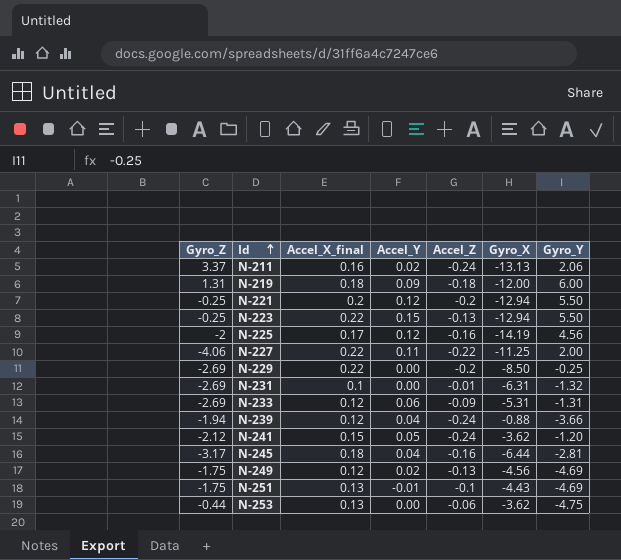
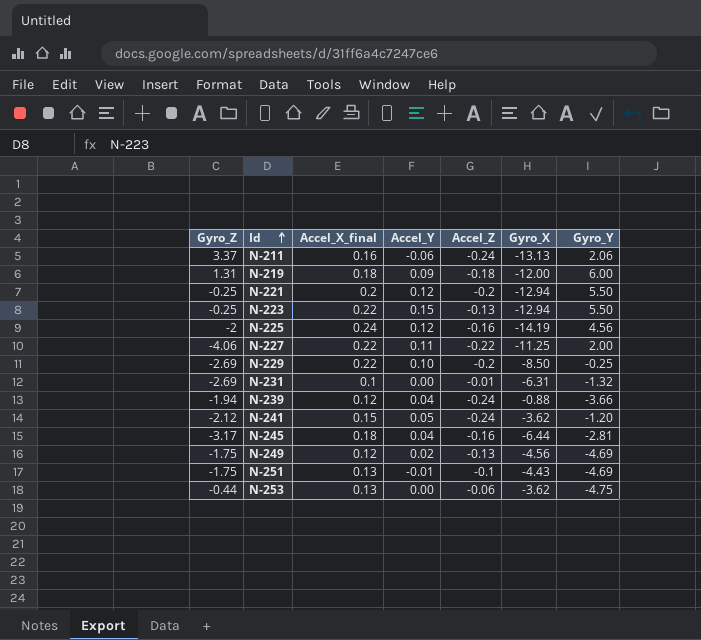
row N-233: -2.69 | 0.12 | 0.06 | -0.09 | -5.31 | -1.31 -> none
N-211 | Accel_Y: 0.02 -> -0.06
N-225 | Accel_X_final: 0.17 -> 0.24
N-229 | Accel_Y: 0.00 -> 0.10

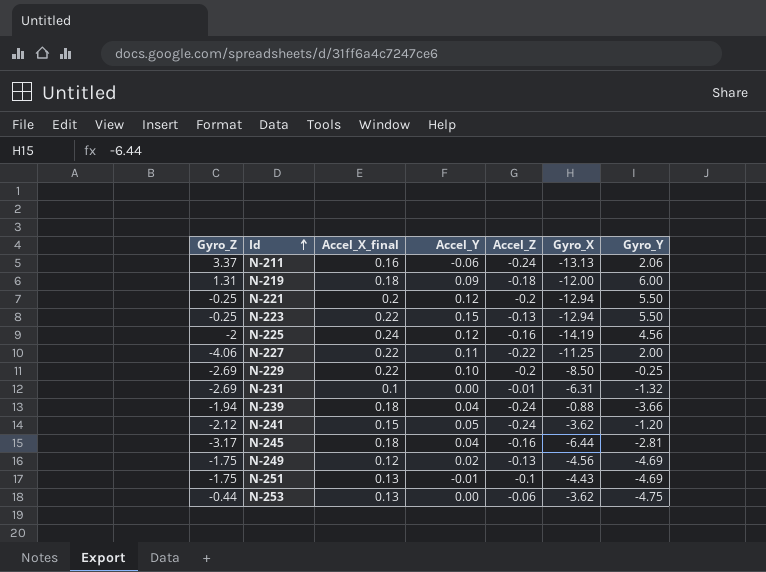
N-239 | Accel_X_final: 0.12 -> 0.18

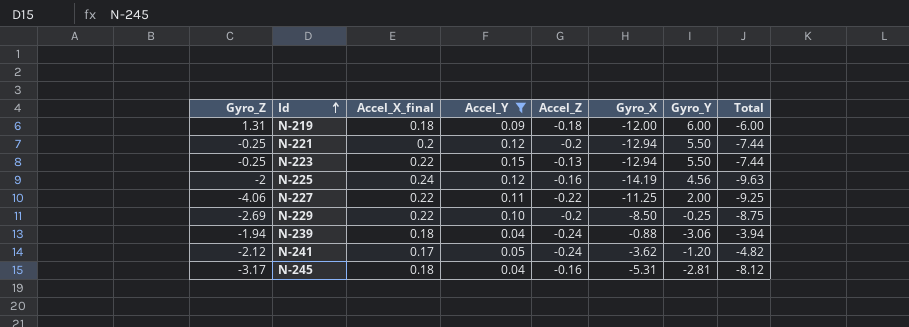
filter: none -> Accel_Y >= 0.04
column Total | formula: none -> [Gyro_X] + [Gyro_Y]
N-239 | Gyro_Y: -3.66 -> -3.06
N-241 | Accel_X_final: 0.15 -> 0.17
N-245 | Gyro_X: -6.44 -> -5.31

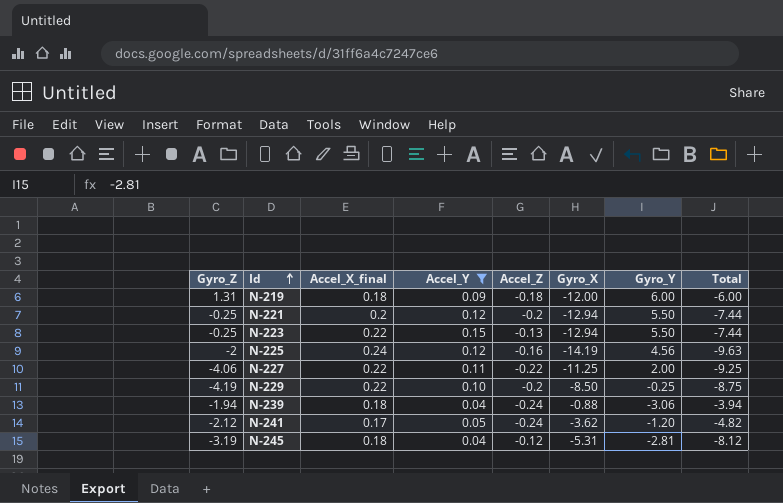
N-229 | Gyro_Z: -2.69 -> -4.19
N-245 | Gyro_Z: -3.17 -> -3.19
N-245 | Accel_Z: -0.16 -> -0.12

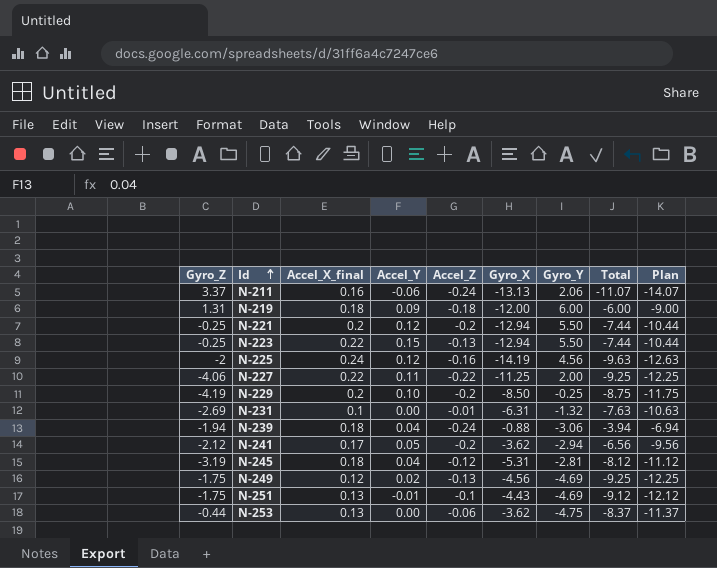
filter: Accel_Y >= 0.04 -> none
column Plan | formula: none -> [Total] - 3
N-229 | Accel_X_final: 0.22 -> 0.2
N-241 | Accel_Z: -0.24 -> -0.2
N-241 | Gyro_Y: -1.20 -> -2.94
N-241 | Total: -4.82 -> -6.56

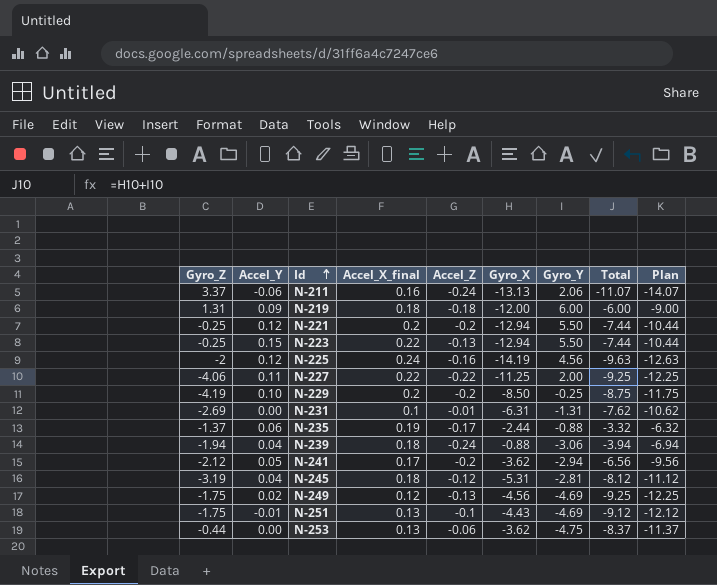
column Accel_Y | position: 4 -> 2
N-231 | Gyro_Y: -1.32 -> -1.31
N-231 | Total: -7.63 -> -7.62
N-231 | Plan: -10.63 -> -10.62
row N-235: none -> -1.37 | 0.06 | 0.19 | -0.17 | -2.44 | -0.88 | -3.32 | -6.32

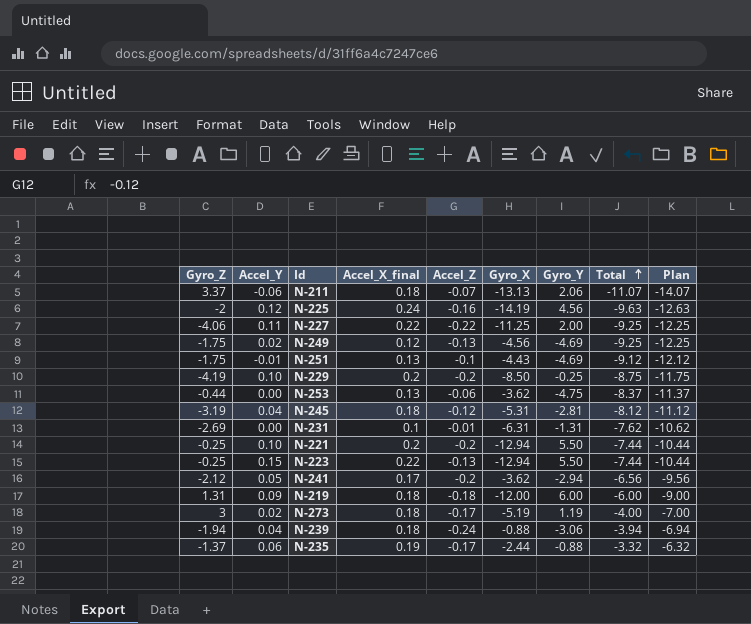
row order: Id ascending -> Total ascending
N-211 | Accel_X_final: 0.16 -> 0.18
N-211 | Accel_Z: -0.24 -> -0.07
N-221 | Accel_Y: 0.12 -> 0.10
row N-273: none -> 3 | 0.02 | 0.18 | -0.17 | -5.19 | 1.19 | -4.00 | -7.00

